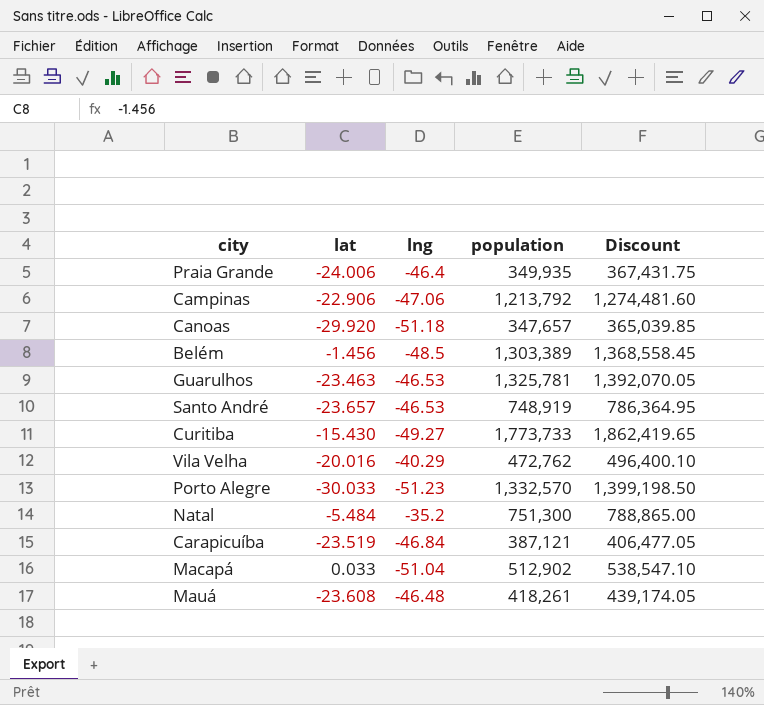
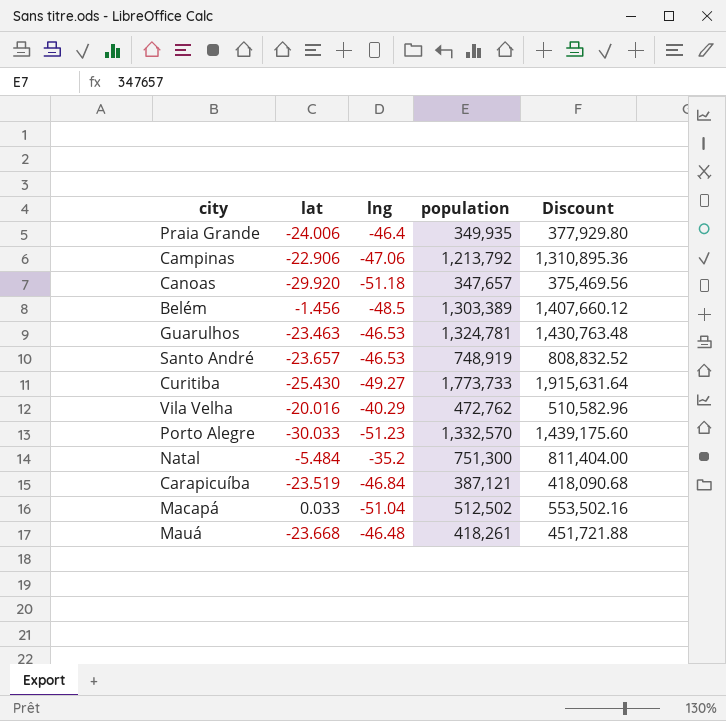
column Discount | formula: [population] * 1.05 -> [population] * 1.08
Guarulhos | population: 1,325,781 -> 1,324,781
Curitiba | lat: -15.430 -> -25.430
Macapá | population: 512,902 -> 512,502
Mauá | lat: -23.608 -> -23.668

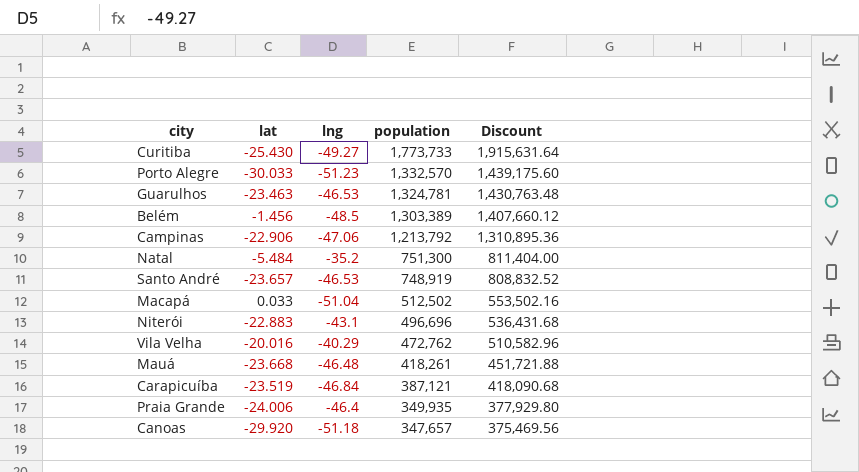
row order: none -> population descending
row Niterói: none -> -22.883 | -43.1 | 496,696 | 536,431.68

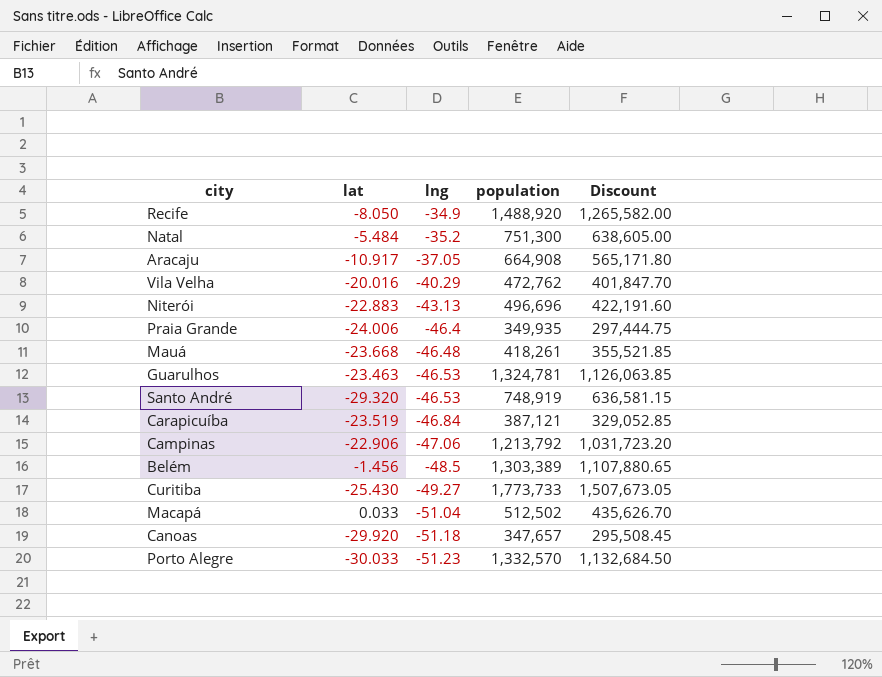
row order: population descending -> lng descending
column Discount | formula: [population] * 1.08 -> [population] * 0.85
row Recife: none -> -8.050 | -34.9 | 1,488,920 | 1,265,582.00
row Aracaju: none -> -10.917 | -37.05 | 664,908 | 565,171.80
Niterói | lng: -43.1 -> -43.13
Santo André | lat: -23.657 -> -29.320

